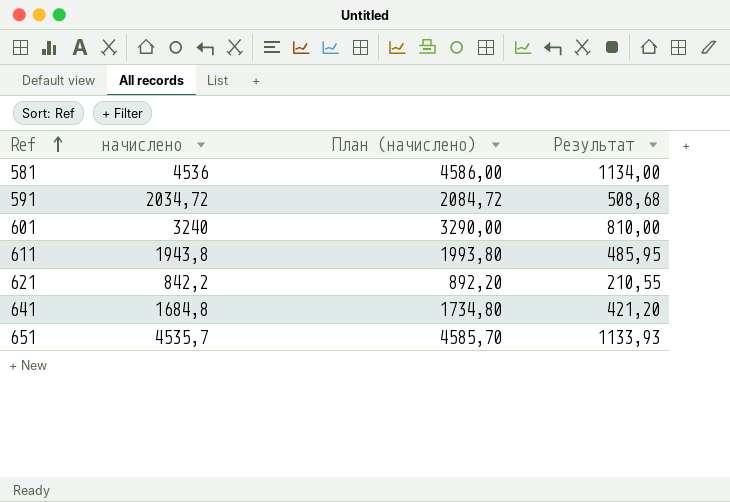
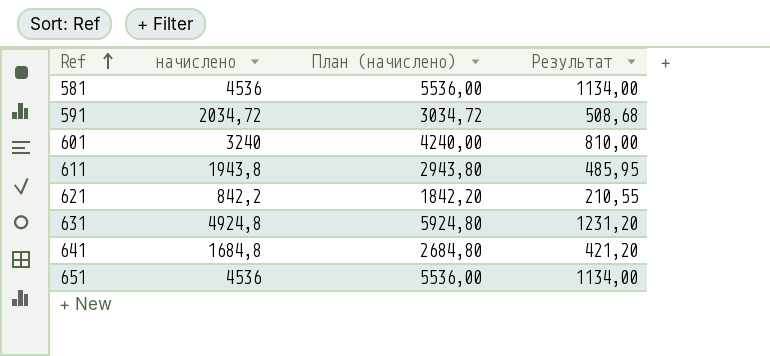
column План (начислено) | formula: [начислено] + 50 -> [начислено] + 1000
row 631: none -> 4924,8 | 5924,80 | 1231,20
651 | начислено: 4535,7 -> 4536
651 | Результат: 1133,93 -> 1134,00

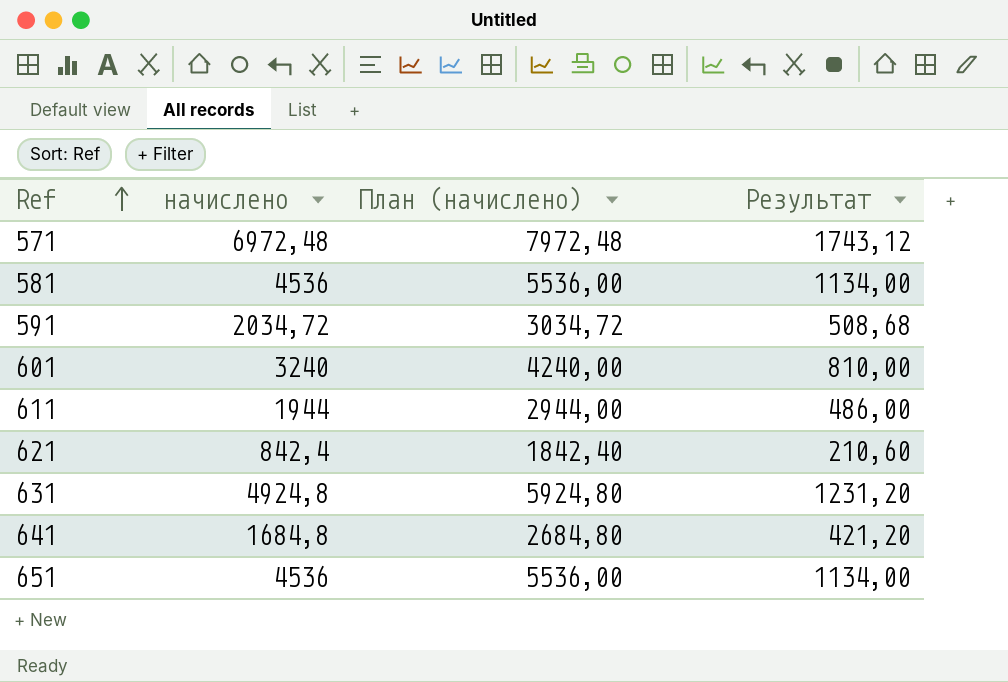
row 571: none -> 6972,48 | 7972,48 | 1743,12
611 | начислено: 1943,8 -> 1944
611 | План (начислено): 2943,80 -> 2944,00
611 | Результат: 485,95 -> 486,00
621 | начислено: 842,2 -> 842,4
621 | План (начислено): 1842,20 -> 1842,40
621 | Результат: 210,55 -> 210,60

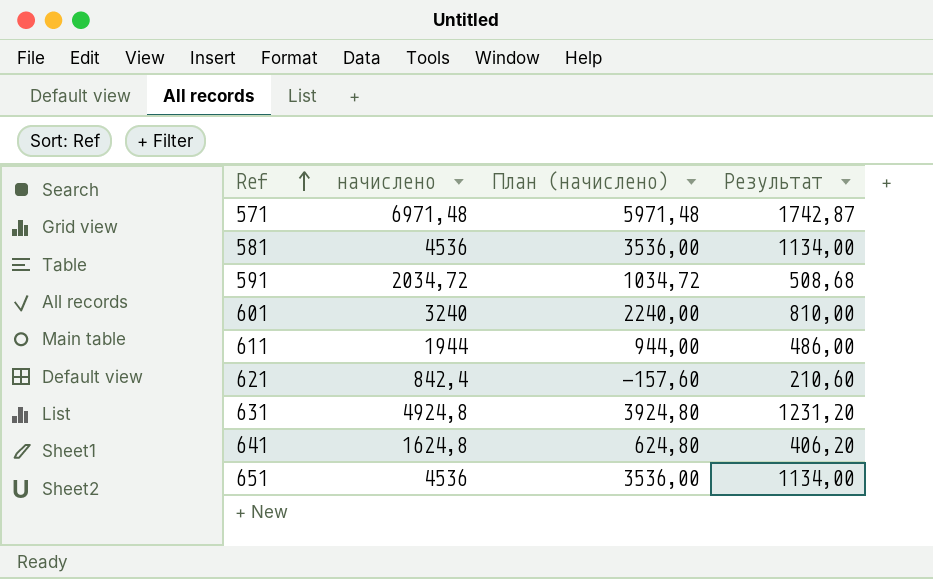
column План (начислено) | formula: [начислено] + 1000 -> [начислено] - 1000
571 | начислено: 6972,48 -> 6971,48
571 | Результат: 1743,12 -> 1742,87
641 | начислено: 1684,8 -> 1624,8
641 | Результат: 421,20 -> 406,20

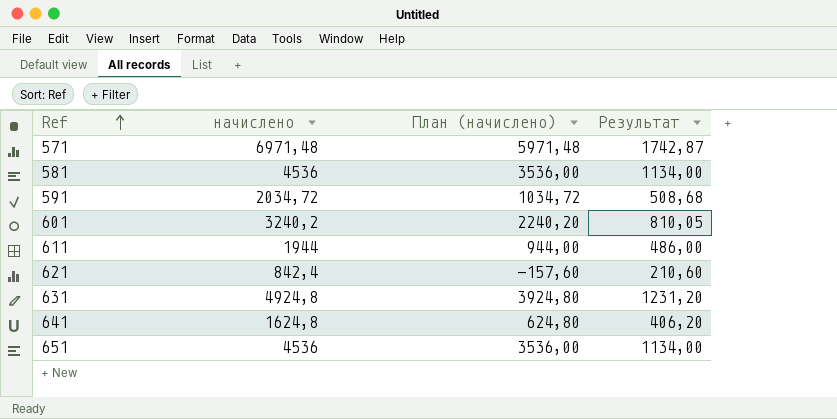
601 | начислено: 3240 -> 3240,2
601 | План (начислено): 2240,00 -> 2240,20
601 | Результат: 810,00 -> 810,05

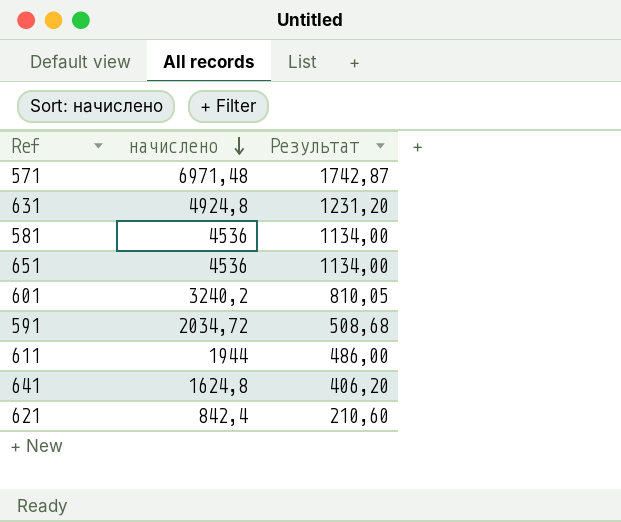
row order: Ref ascending -> начислено descending
column План (начислено) | formula: [начислено] - 1000 -> none

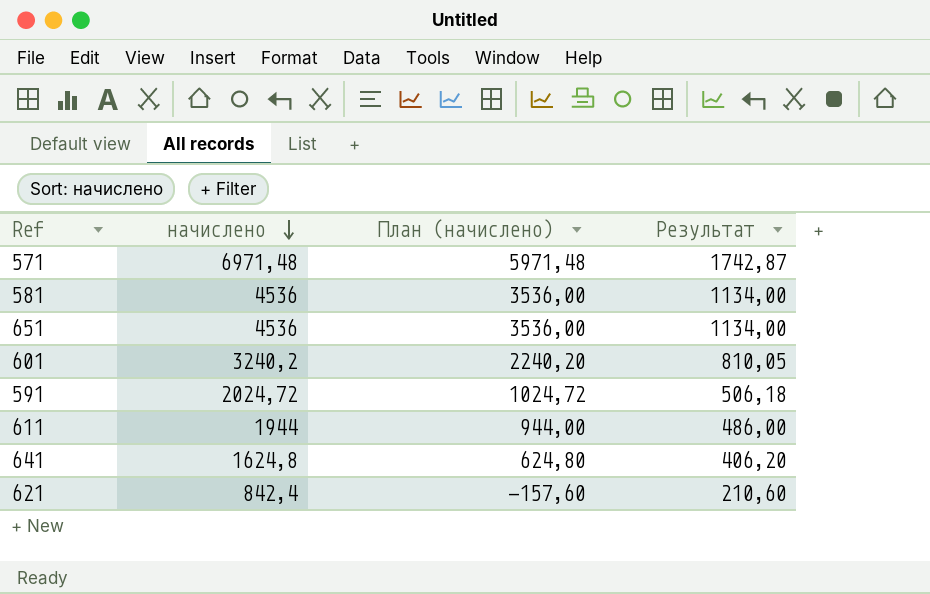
column План (начислено) | formula: none -> [начислено] - 1000
row 631: 4924,8 | 1231,20 -> none
591 | начислено: 2034,72 -> 2024,72
591 | Результат: 508,68 -> 506,18

